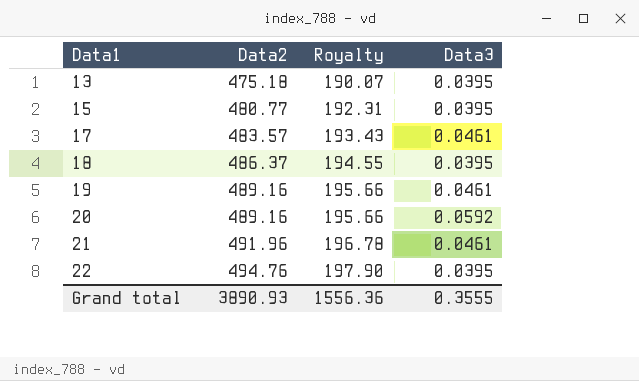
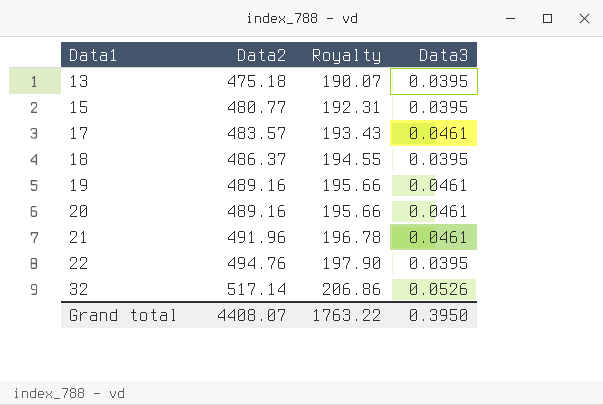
20 | Data3: 0.0592 -> 0.0461
row 32: none -> 517.14 | 206.86 | 0.0526
Grand total | Data2: 3890.93 -> 4408.07
Grand total | Royalty: 1556.36 -> 1763.22
Grand total | Data3: 0.3555 -> 0.3950

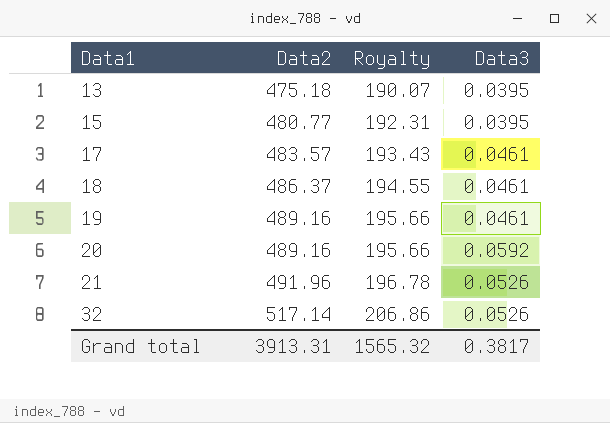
row 22: 494.76 | 197.90 | 0.0395 -> none
18 | Data3: 0.0395 -> 0.0461
20 | Data3: 0.0461 -> 0.0592
21 | Data3: 0.0461 -> 0.0526
Grand total | Data2: 4408.07 -> 3913.31
Grand total | Royalty: 1763.22 -> 1565.32
Grand total | Data3: 0.3950 -> 0.3817

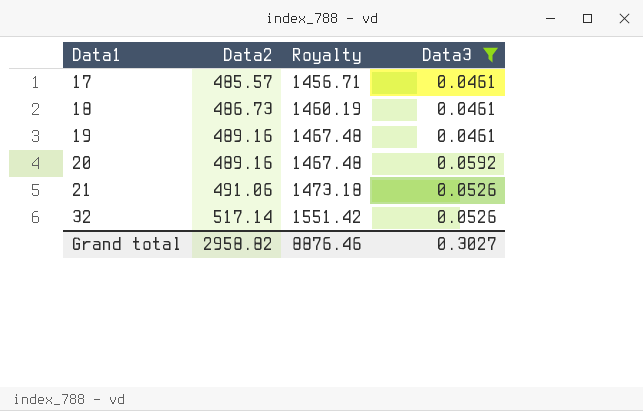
filter: none -> Data3 != 0.0395
column Royalty | formula: [Data2] * 0.4 -> [Data2] * 3
17 | Data2: 483.57 -> 485.57
18 | Data2: 486.37 -> 486.73
21 | Data2: 491.96 -> 491.06
Grand total | Data2: 3913.31 -> 2958.82
Grand total | Royalty: 1565.32 -> 8876.46
Grand total | Data3: 0.3817 -> 0.3027

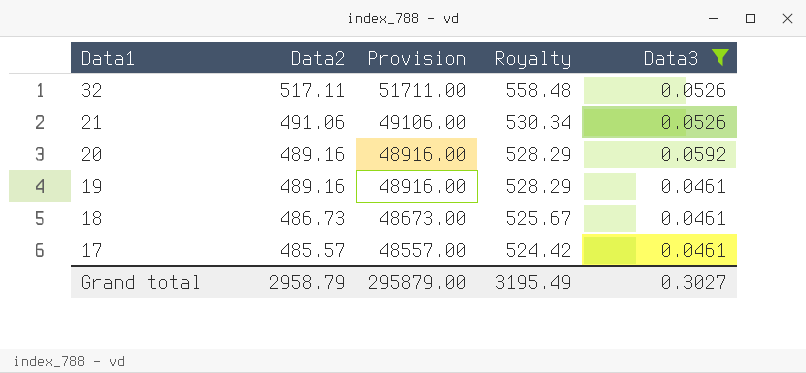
row order: Data1 ascending -> Data1 descending
column Provision | formula: none -> [Data2] * 100
column Royalty | formula: [Data2] * 3 -> [Data2] * 1.08
32 | Data2: 517.14 -> 517.11
Grand total | Data2: 2958.82 -> 2958.79
Grand total | Royalty: 8876.46 -> 3195.49

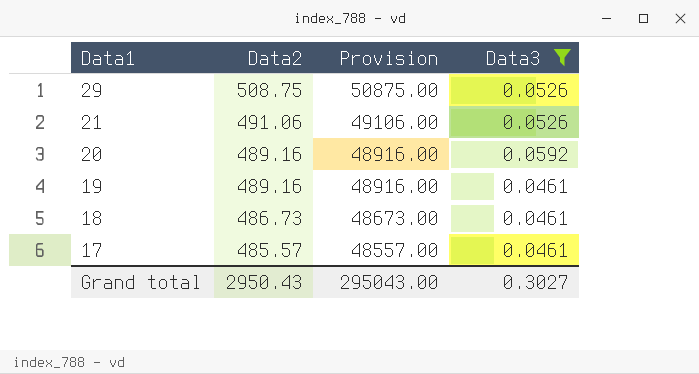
column Royalty | formula: [Data2] * 1.08 -> none
row 32: 517.11 | 51711.00 | 558.48 | 0.0526 -> none
row 29: none -> 508.75 | 50875.00 | 0.0526
Grand total | Data2: 2958.79 -> 2950.43
Grand total | Provision: 295879.00 -> 295043.00

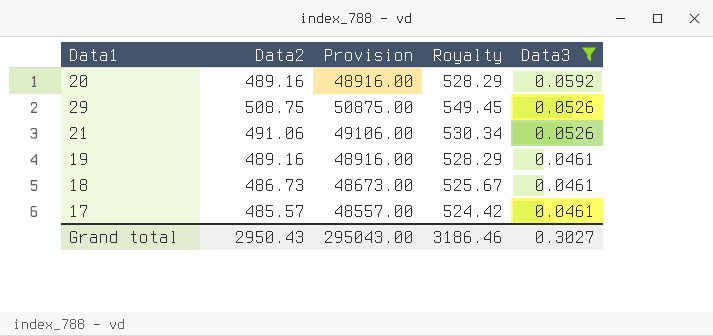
row order: Data1 descending -> Data3 descending
column Royalty | formula: none -> [Data2] * 1.08

